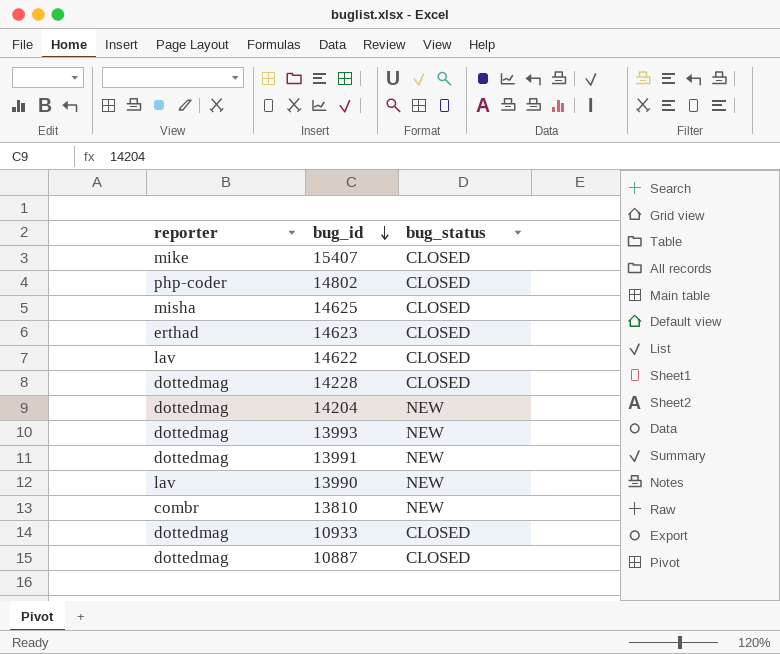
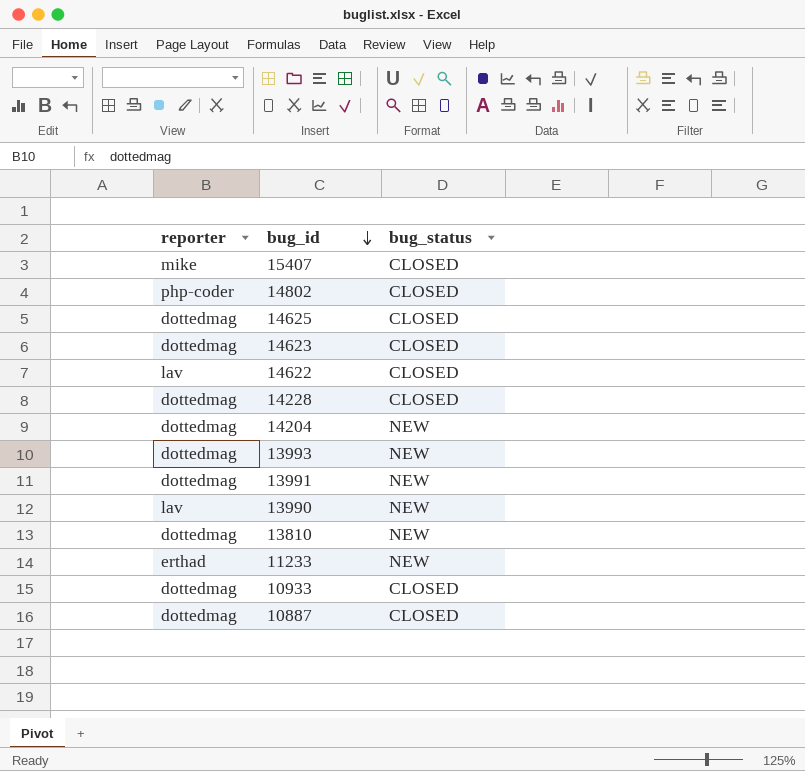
14625 | reporter: misha -> dottedmag
14623 | reporter: erthad -> dottedmag
13810 | reporter: combr -> dottedmag
row 11233: none -> erthad | NEW

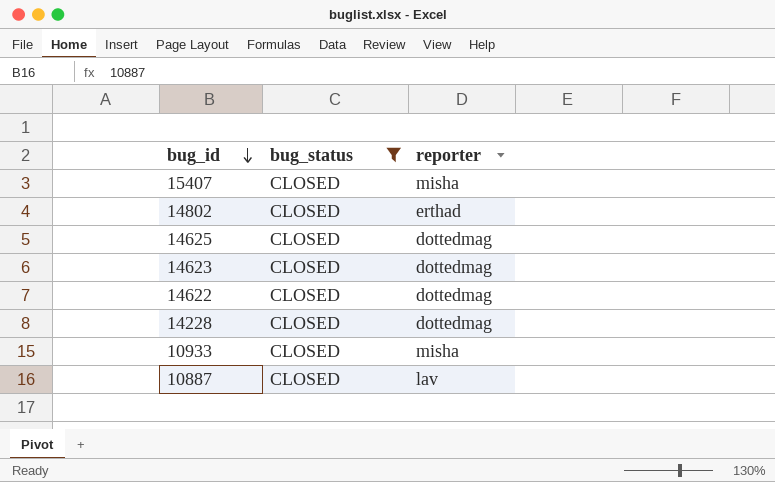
filter: none -> bug_status = CLOSED
column reporter | position: 1 -> 3
15407 | reporter: mike -> misha
14802 | reporter: php-coder -> erthad
14622 | reporter: lav -> dottedmag
10933 | reporter: dottedmag -> misha
10887 | reporter: dottedmag -> lav

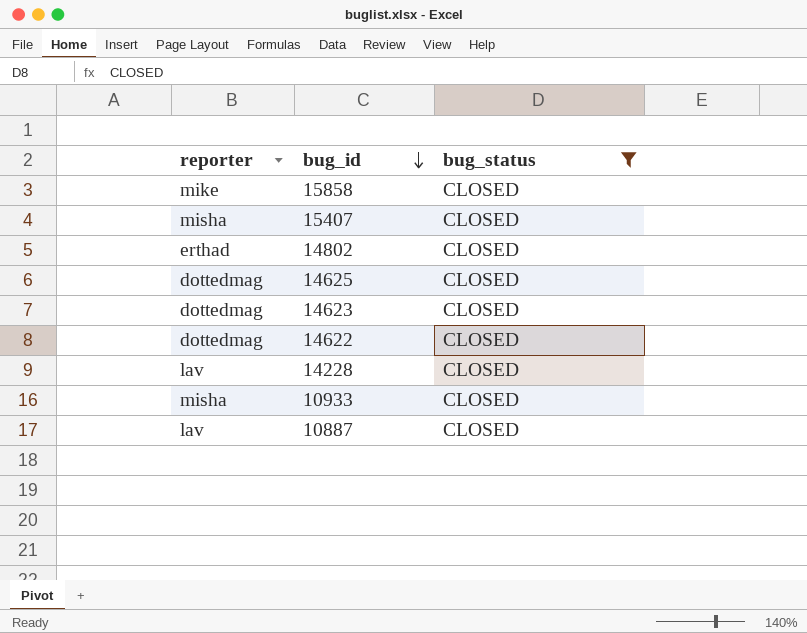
column reporter | position: 3 -> 1
row 15858: none -> mike | CLOSED
14228 | reporter: dottedmag -> lav

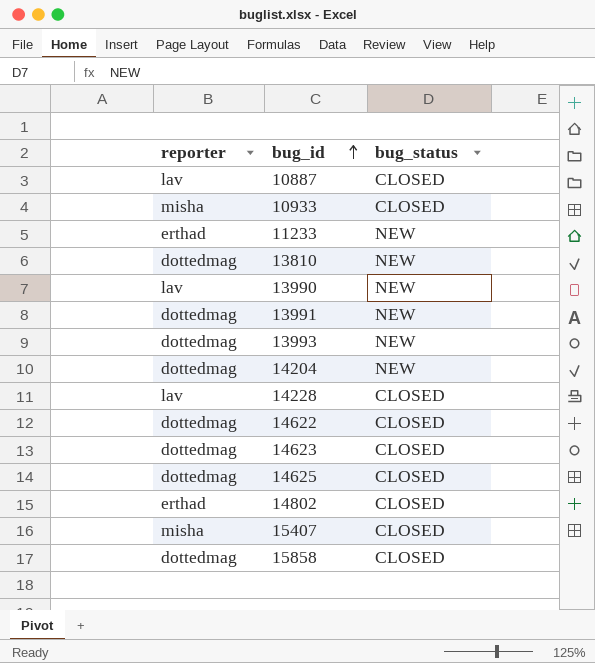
filter: bug_status = CLOSED -> none
row order: bug_id descending -> bug_id ascending
15858 | reporter: mike -> dottedmag

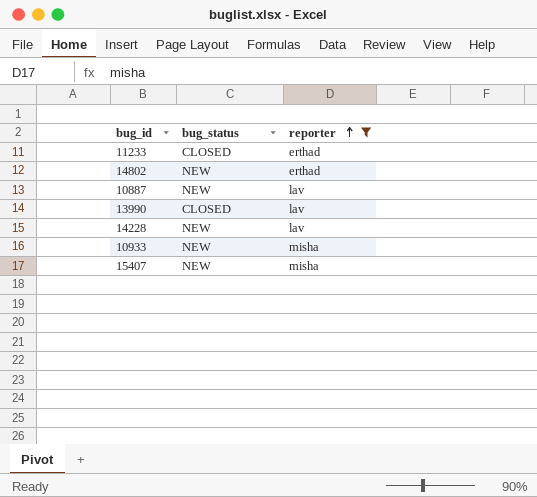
filter: none -> reporter != dottedmag
row order: bug_id ascending -> reporter ascending
column reporter | position: 1 -> 3
11233 | bug_status: NEW -> CLOSED
14802 | bug_status: CLOSED -> NEW
10887 | bug_status: CLOSED -> NEW
13990 | bug_status: NEW -> CLOSED
14228 | bug_status: CLOSED -> NEW
10933 | bug_status: CLOSED -> NEW
15407 | bug_status: CLOSED -> NEW

